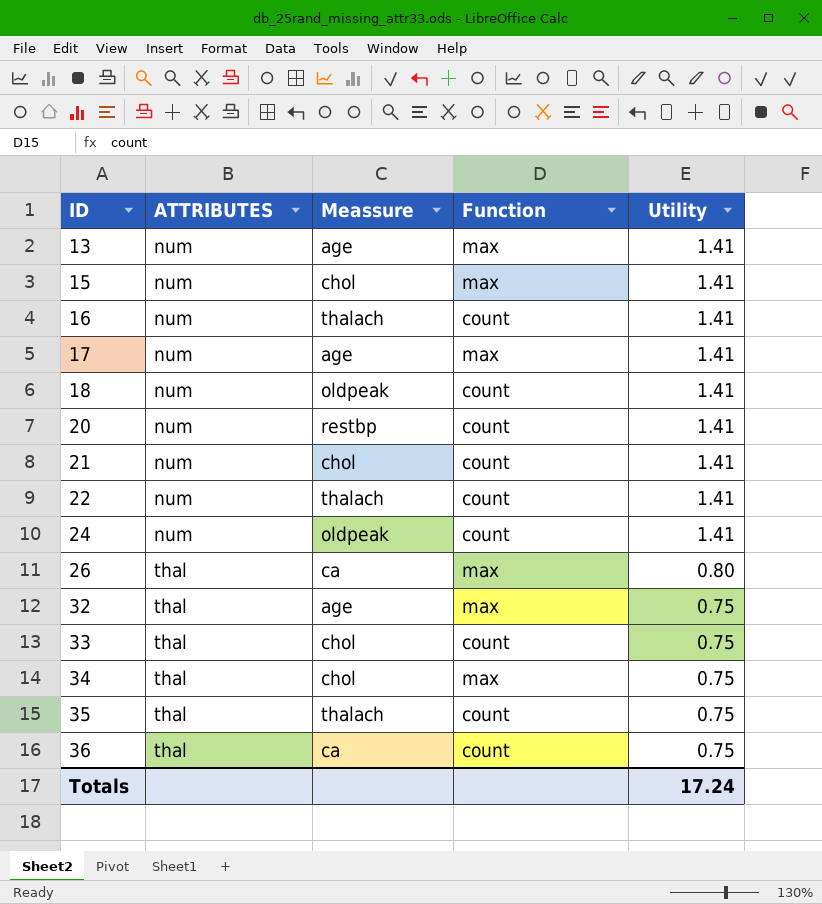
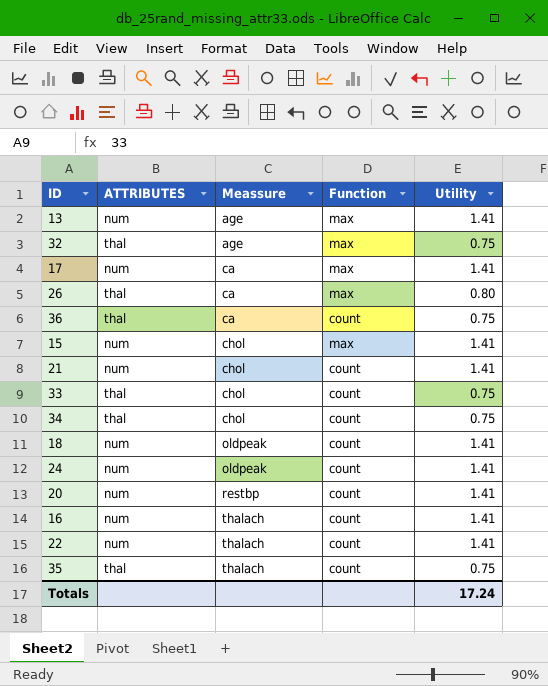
row order: ID ascending -> Meassure ascending
17 | Meassure: age -> ca
34 | Function: max -> count

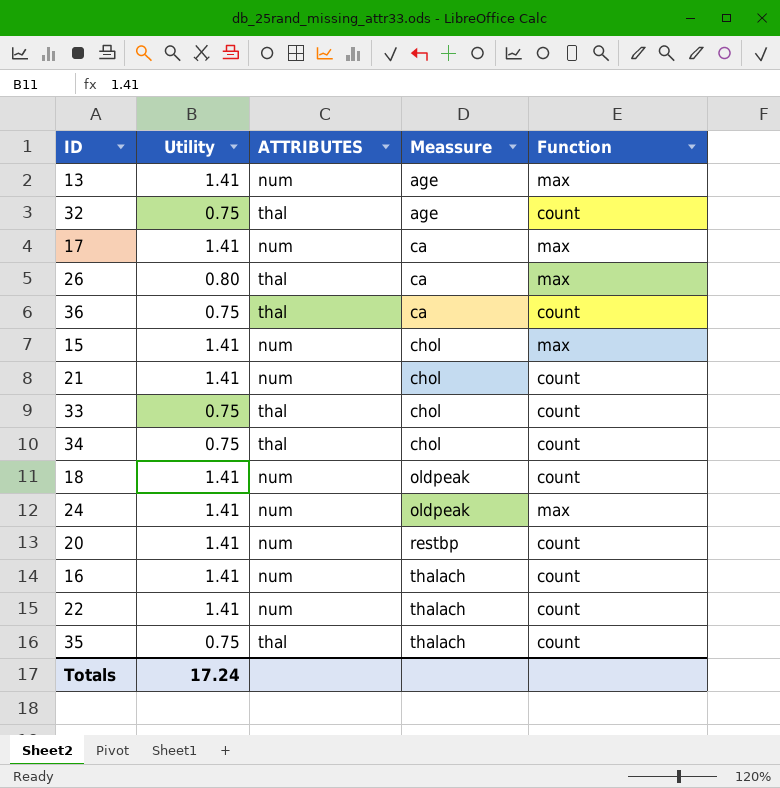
column Utility | position: 5 -> 2
32 | Function: max -> count
24 | Function: count -> max

